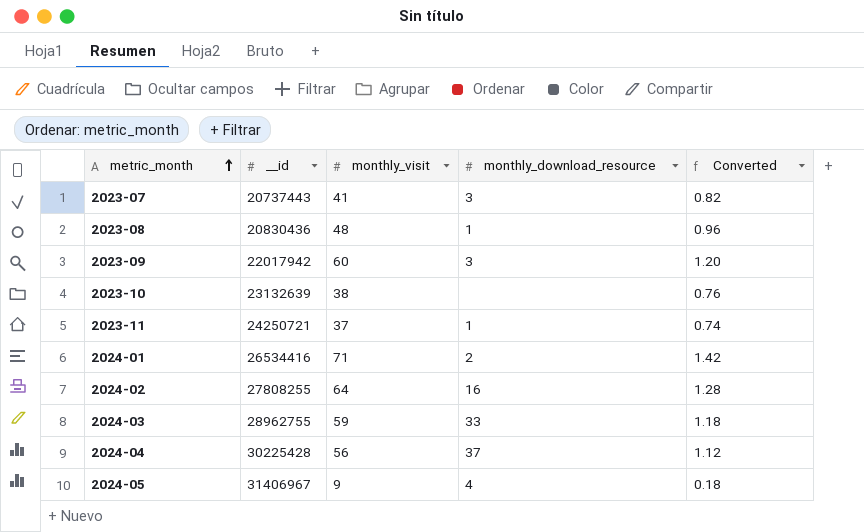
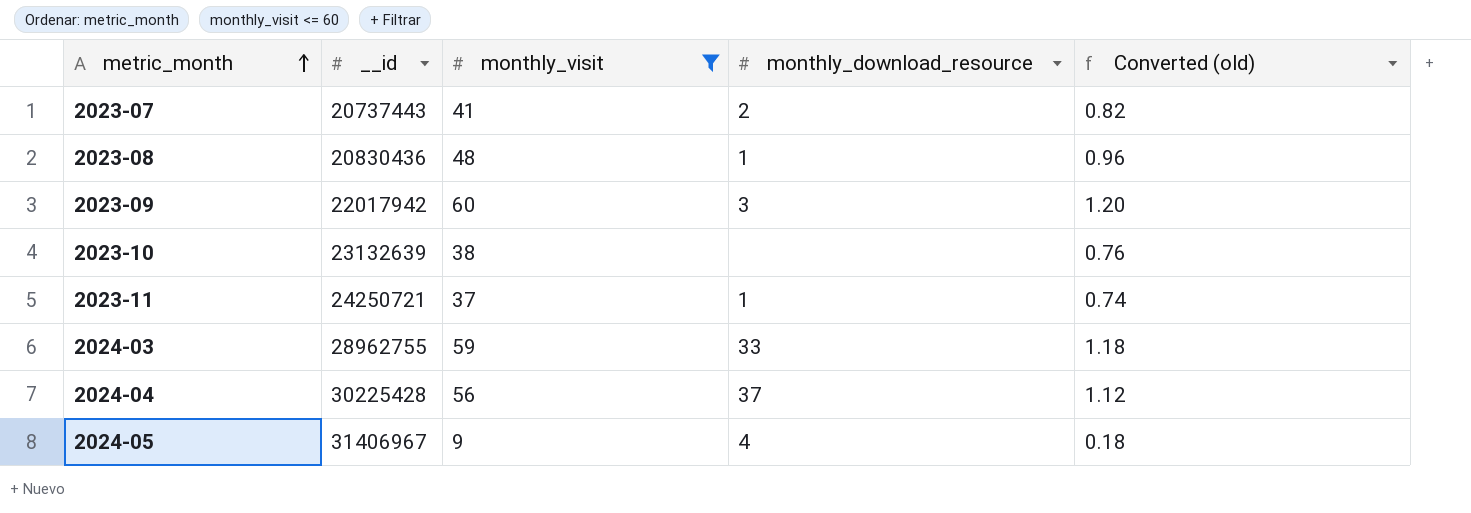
filter: none -> monthly_visit <= 60
column name: Converted -> Converted (old)
2023-07 | monthly_download_resource: 3 -> 2

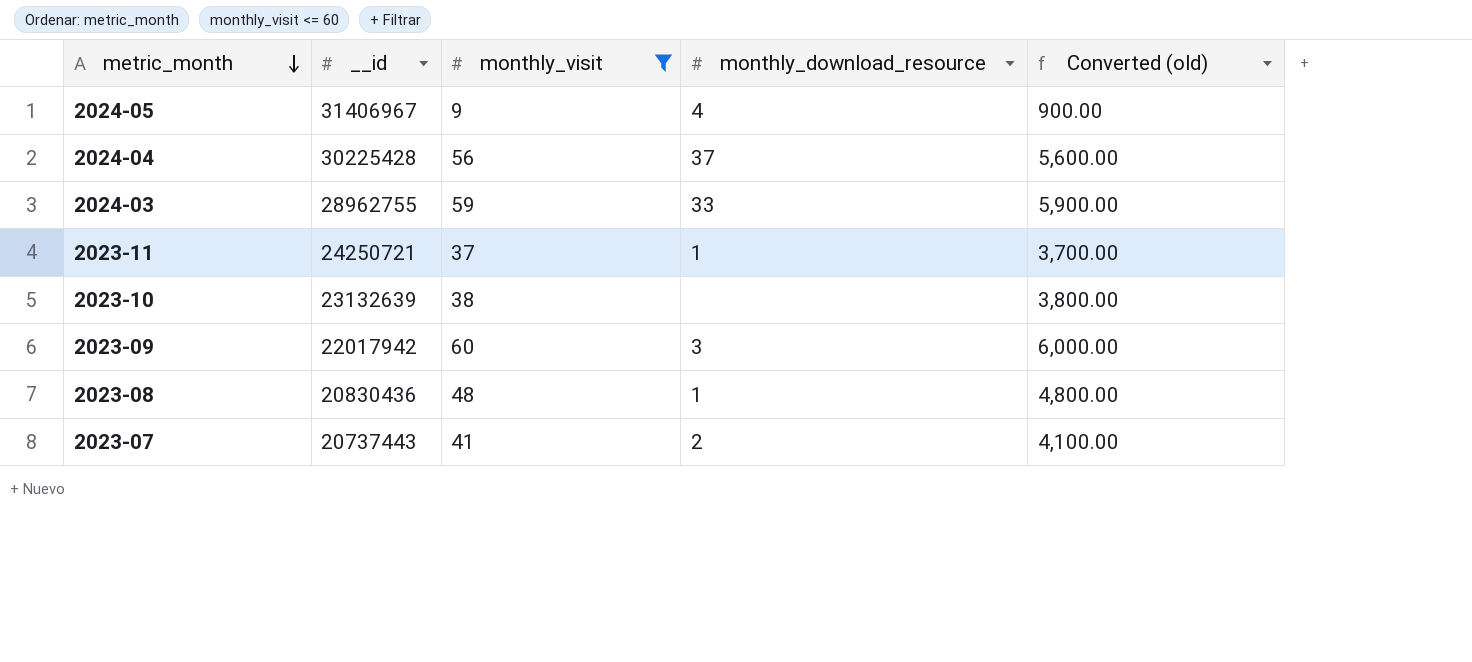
row order: metric_month ascending -> metric_month descending
column Converted (old) | formula: [monthly_visit] * 0.02 -> [monthly_visit] * 100

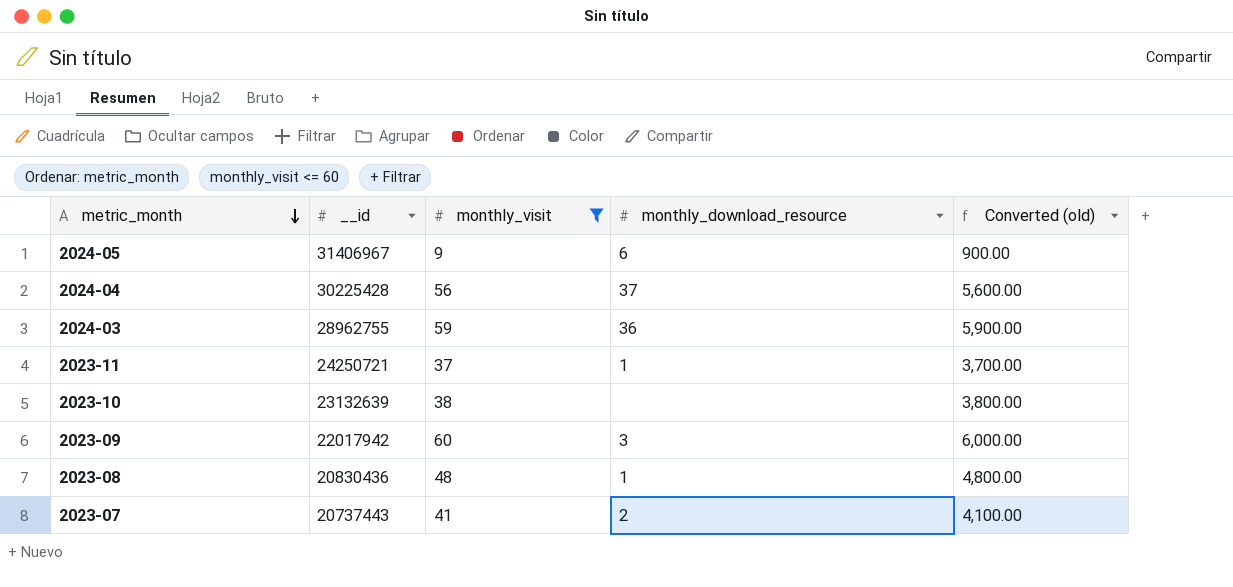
2024-05 | monthly_download_resource: 4 -> 6
2024-03 | monthly_download_resource: 33 -> 36

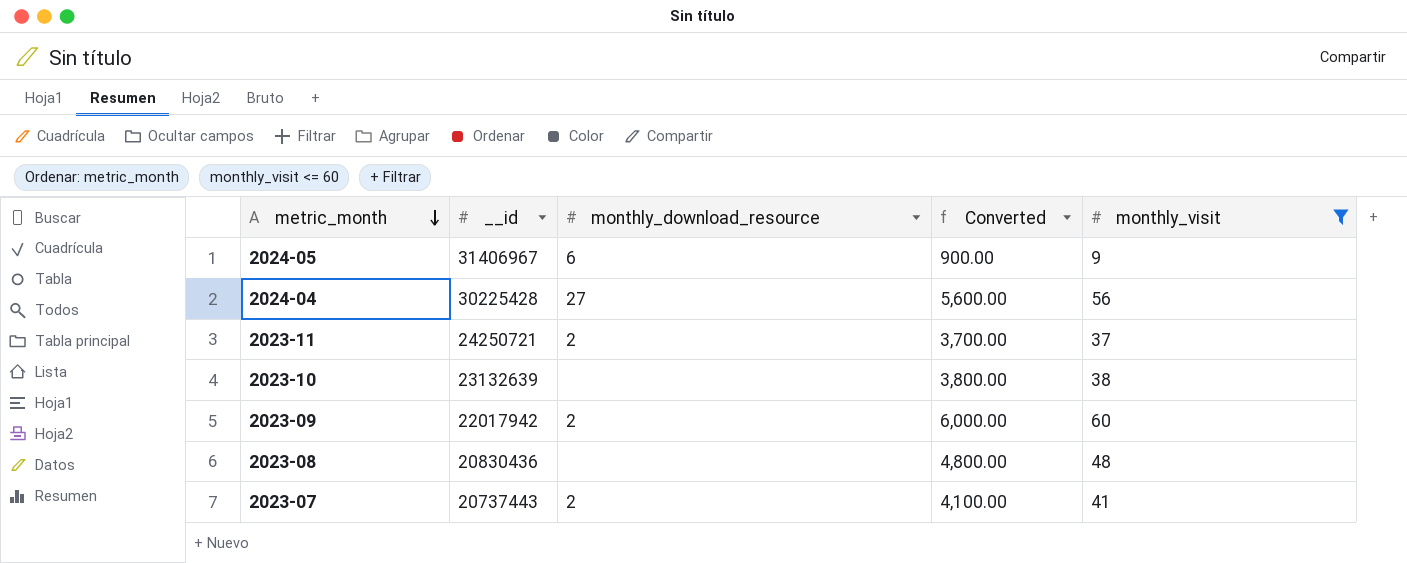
column name: Converted (old) -> Converted
column monthly_visit | position: 3 -> 5
row 2024-03: 28962755 | 59 | 36 | 5,900.00 -> none
2024-04 | monthly_download_resource: 37 -> 27
2023-11 | monthly_download_resource: 1 -> 2
2023-09 | monthly_download_resource: 3 -> 2
2023-08 | monthly_download_resource: 1 -> none

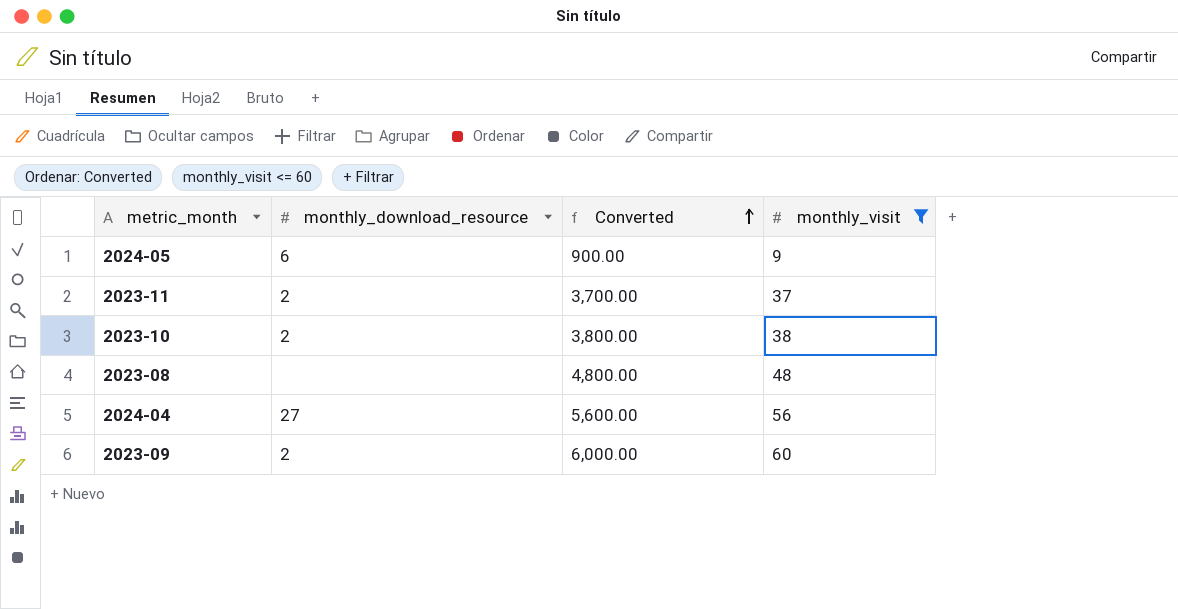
row order: metric_month descending -> Converted ascending
column __id | position: 2 -> none
row 2023-07: 20737443 | 2 | 4,100.00 | 41 -> none
2023-10 | monthly_download_resource: none -> 2

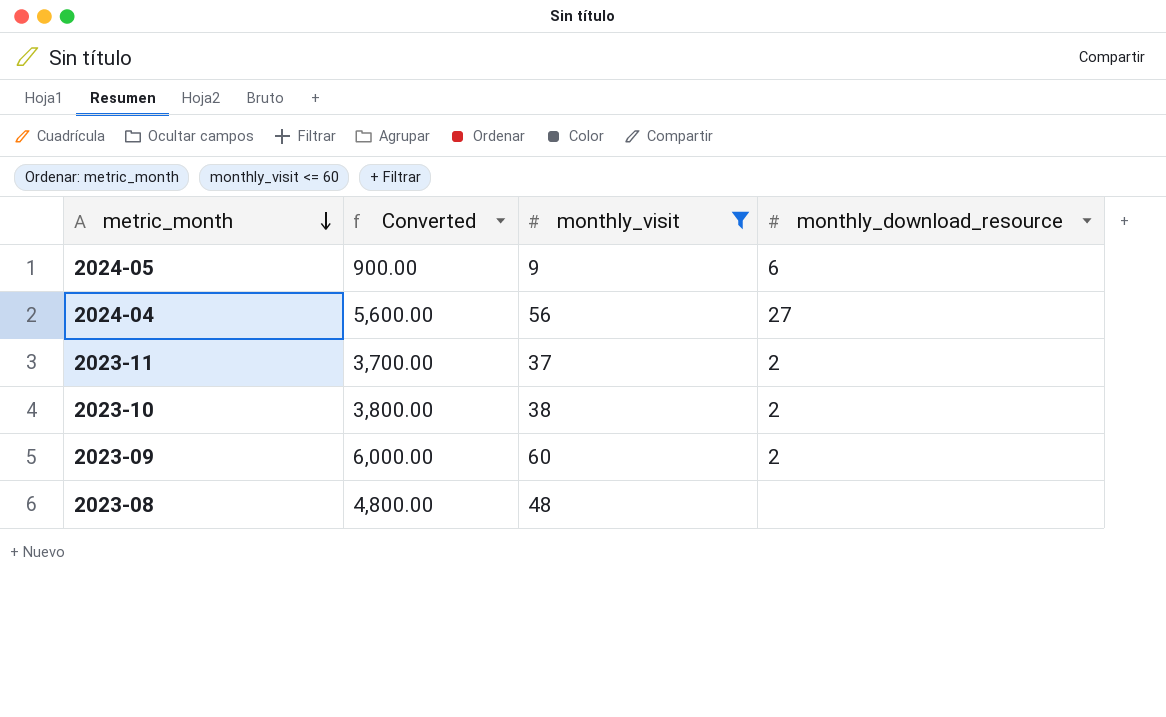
row order: Converted ascending -> metric_month descending
column monthly_download_resource | position: 2 -> 4

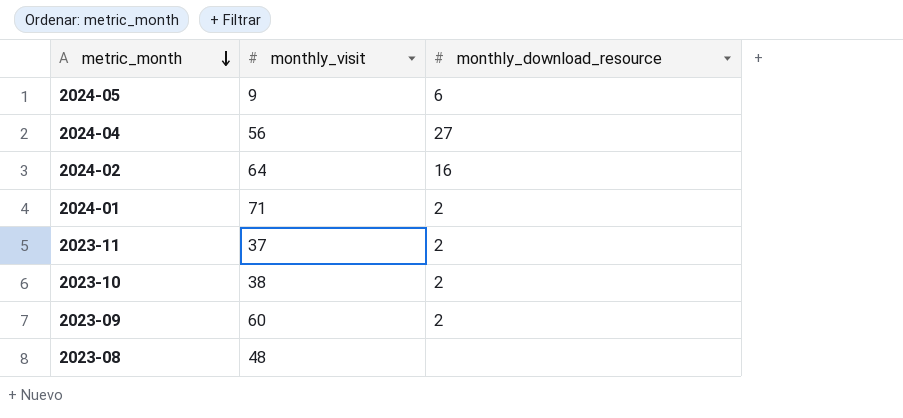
filter: monthly_visit <= 60 -> none
column Converted | formula: [monthly_visit] * 100 -> none

